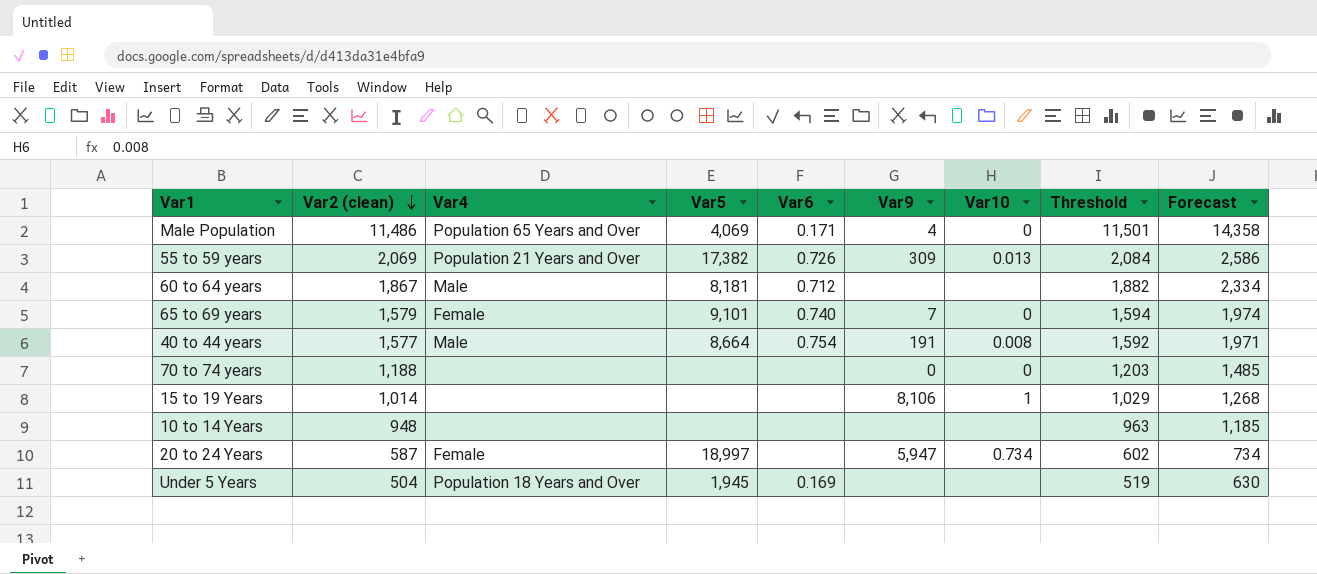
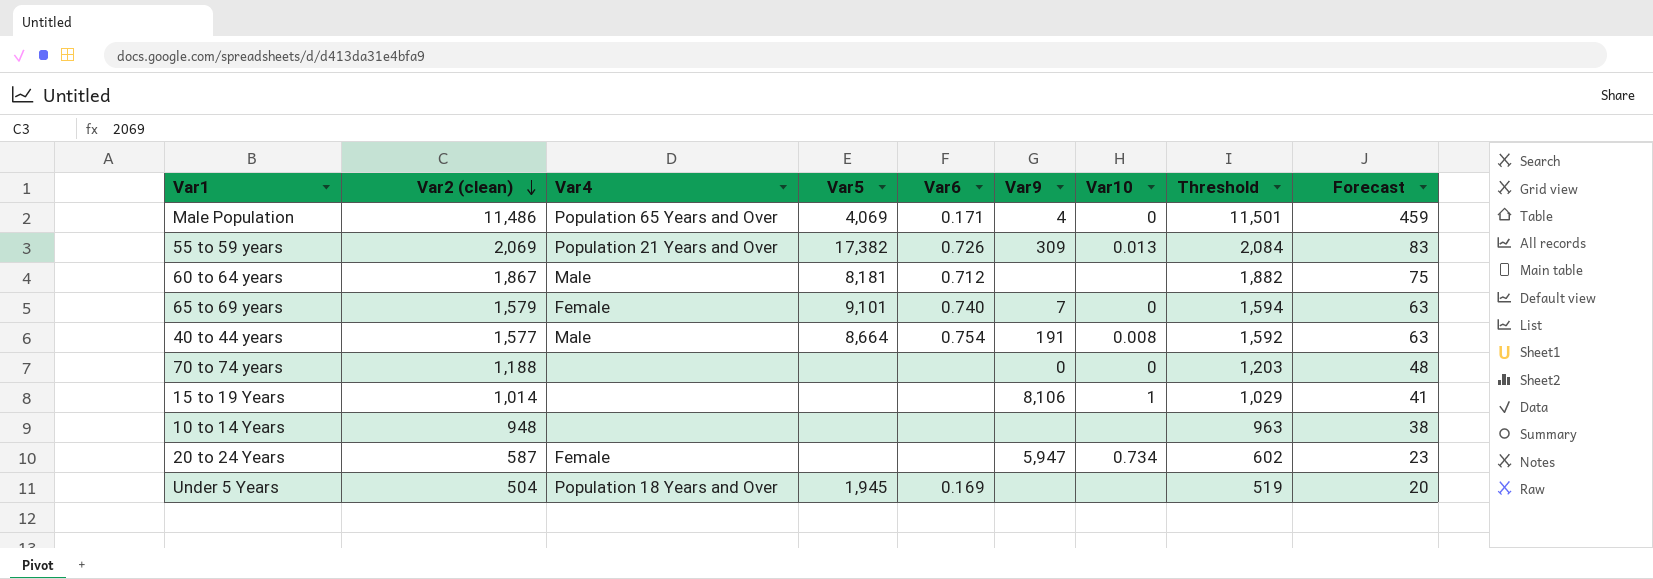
column Forecast | formula: [Var2 (clean)] * 1.25 -> [Var2 (clean)] * 0.04
20 to 24 Years | Var5: 18,997 -> none

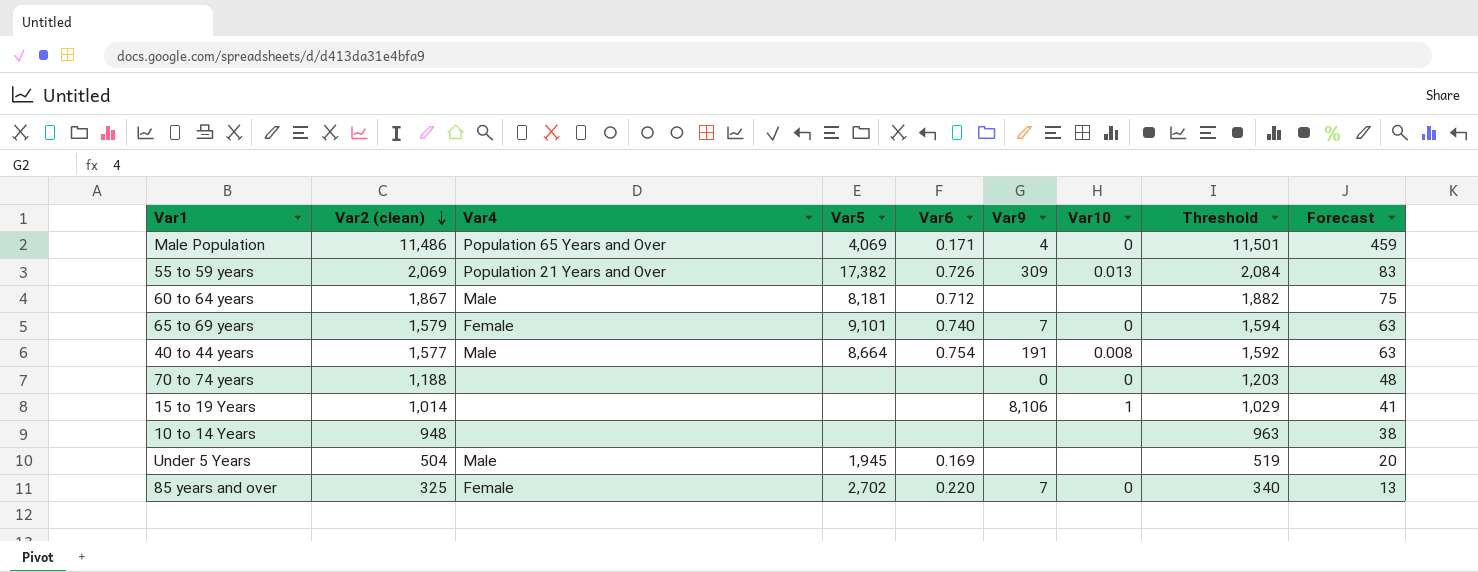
row 20 to 24 Years: 587 | Female | none | none | 5,947 | 0.734 | 602 | 23 -> none
Under 5 Years | Var4: Population 18 Years and Over -> Male
row 85 years and over: none -> 325 | Female | 2,702 | 0.220 | 7 | 0 | 340 | 13

